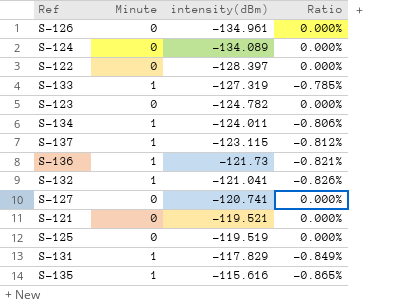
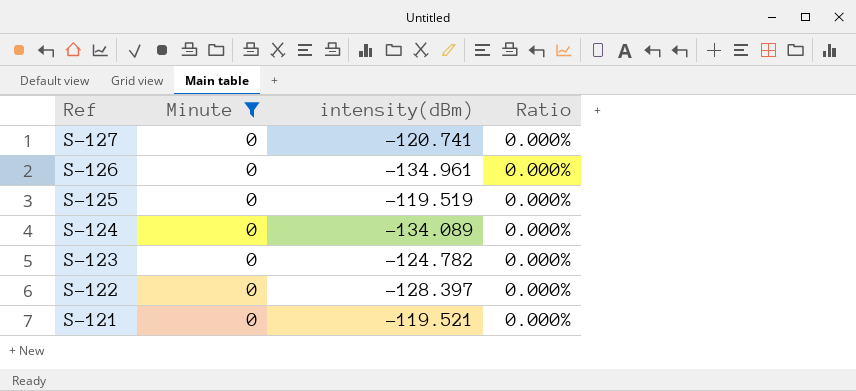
filter: none -> Minute = 0
row order: intensity(dBm) ascending -> Ref descending

